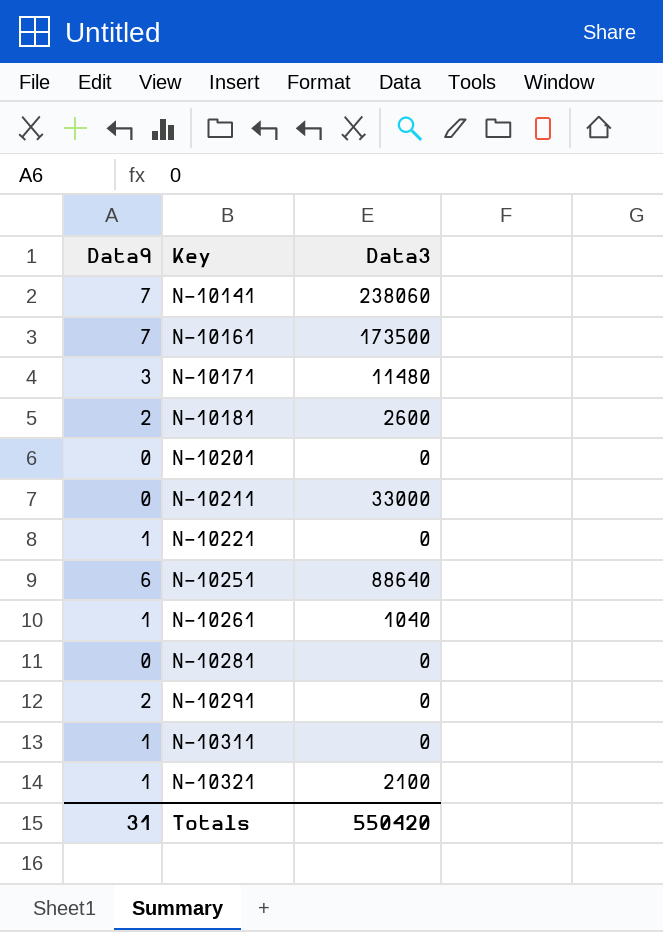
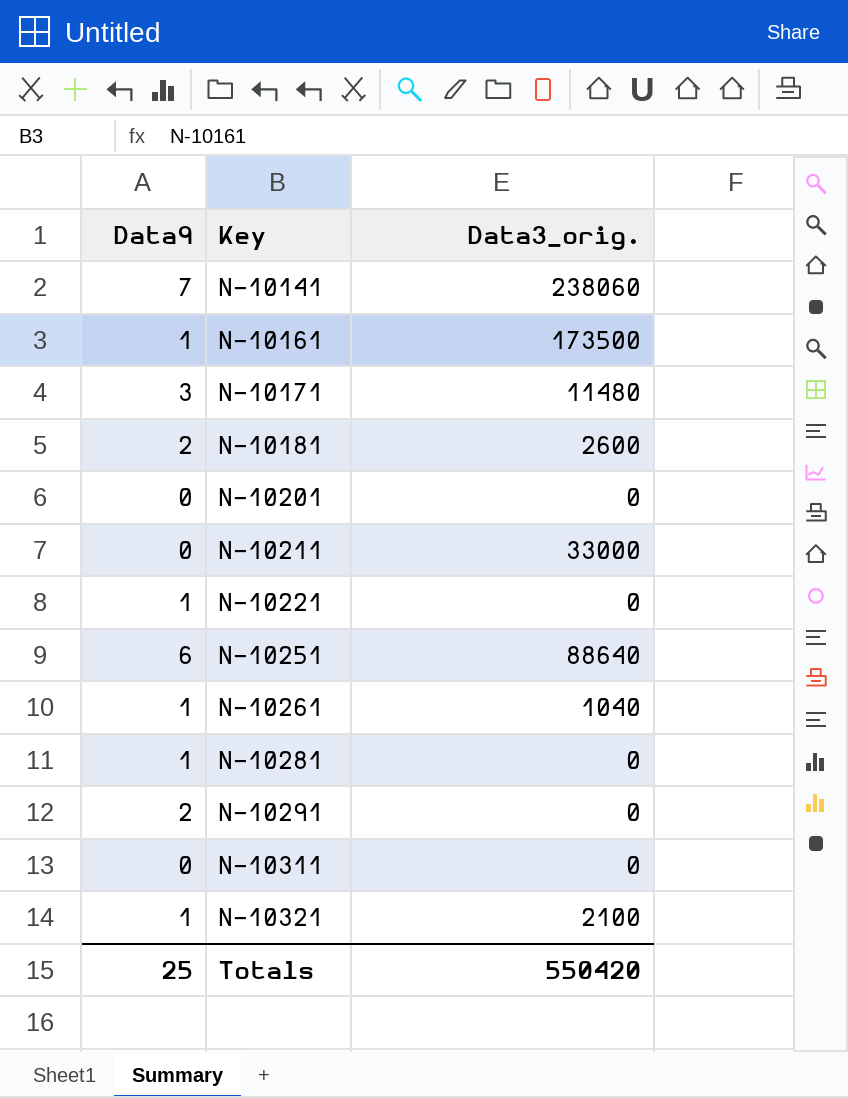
column name: Data3 -> Data3_orig.
N-10161 | Data9: 7 -> 1
N-10281 | Data9: 0 -> 1
N-10311 | Data9: 1 -> 0
Totals | Data9: 31 -> 25

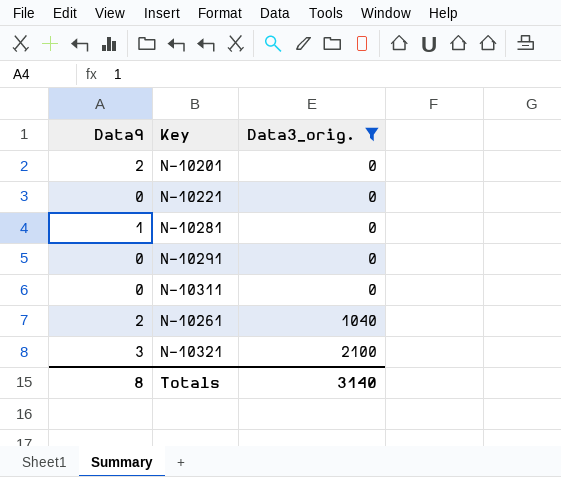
filter: none -> Data3_orig. <= 2100
row order: Key ascending -> Data3_orig. ascending
N-10201 | Data9: 0 -> 2
N-10221 | Data9: 1 -> 0
N-10291 | Data9: 2 -> 0
N-10261 | Data9: 1 -> 2
N-10321 | Data9: 1 -> 3
Totals | Data9: 25 -> 8
Totals | Data3_orig.: 550420 -> 3140

